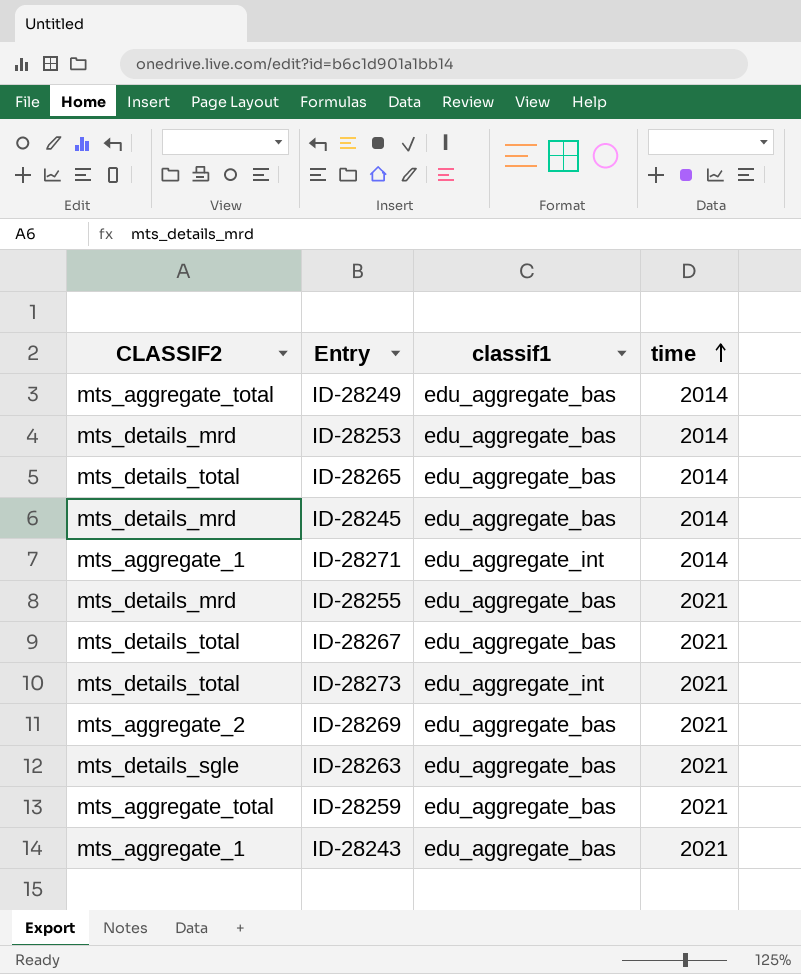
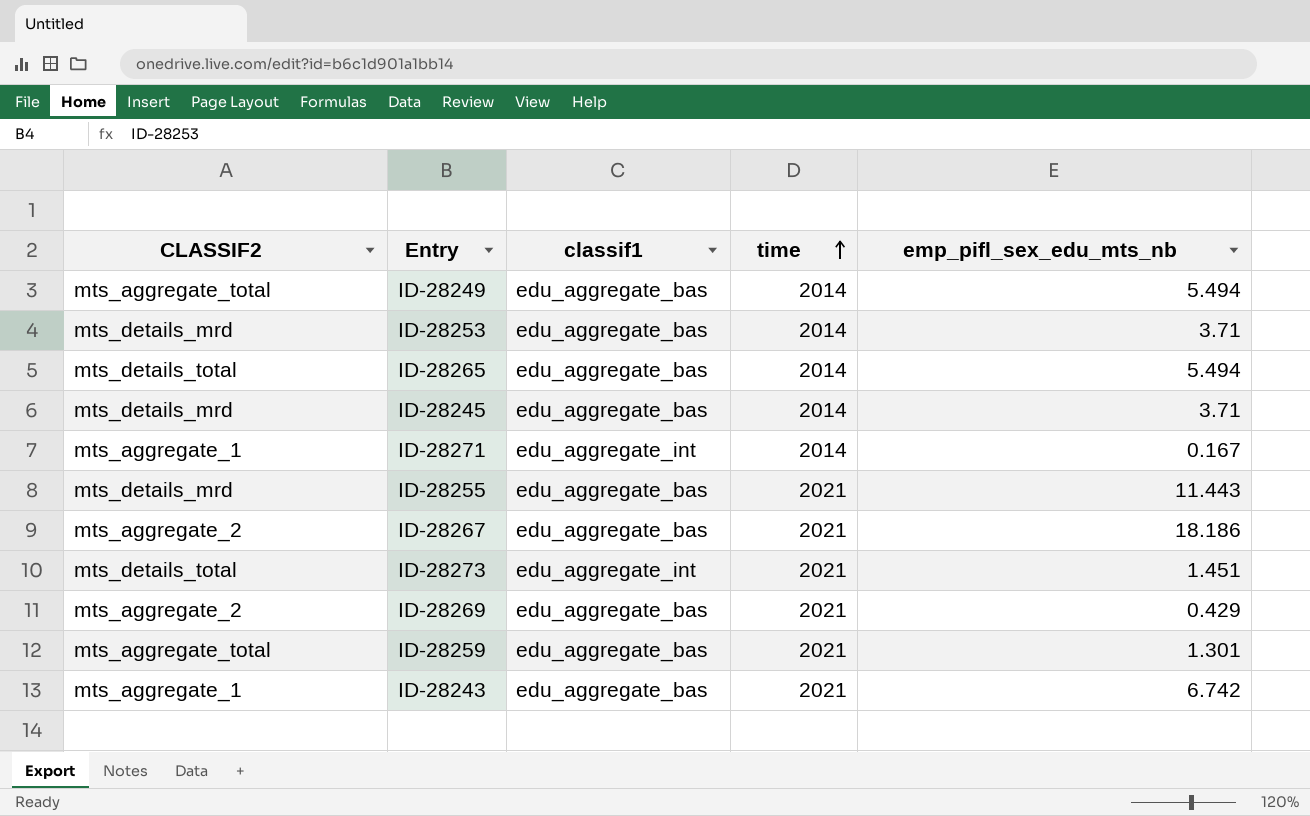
column emp_pifl_sex_edu_mts_nb | position: none -> 5
row ID-28263: mts_details_sgle | edu_aggregate_bas | 2021 -> none
ID-28267 | CLASSIF2: mts_details_total -> mts_aggregate_2

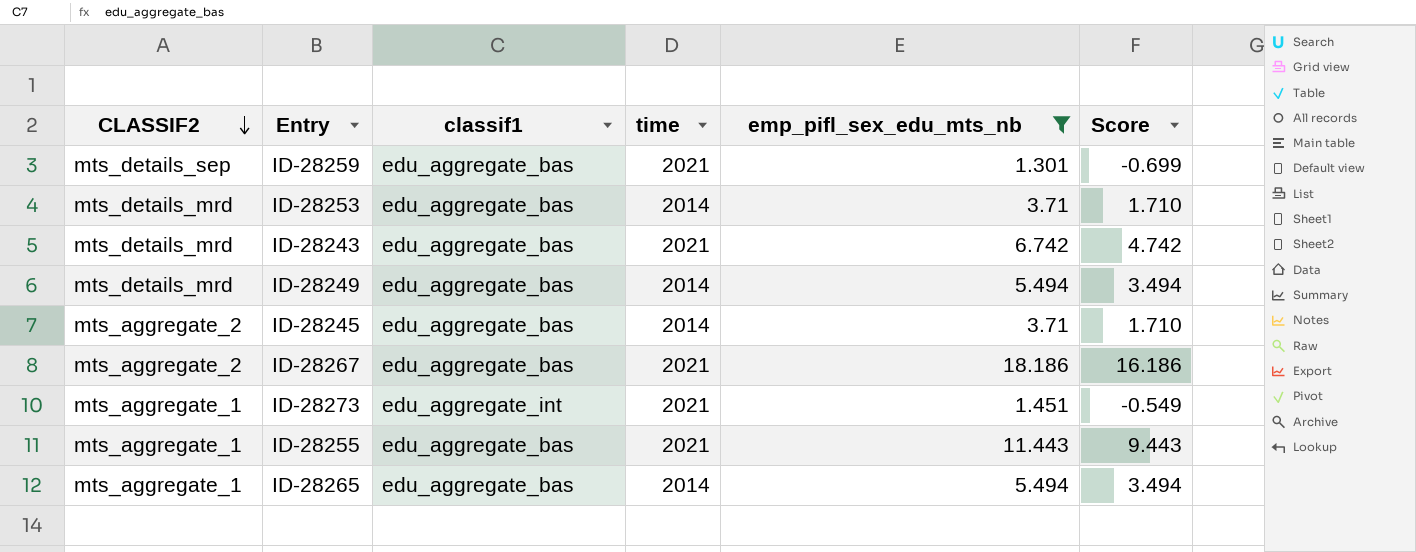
filter: none -> emp_pifl_sex_edu_mts_nb >= 1.301
row order: time ascending -> CLASSIF2 descending
column Score | formula: none -> [emp_pifl_sex_edu_mts_nb] - 2
ID-28259 | CLASSIF2: mts_aggregate_total -> mts_details_sep
ID-28243 | CLASSIF2: mts_aggregate_1 -> mts_details_mrd
ID-28249 | CLASSIF2: mts_aggregate_total -> mts_details_mrd
ID-28245 | CLASSIF2: mts_details_mrd -> mts_aggregate_2
ID-28273 | CLASSIF2: mts_details_total -> mts_aggregate_1
ID-28255 | CLASSIF2: mts_details_mrd -> mts_aggregate_1
ID-28265 | CLASSIF2: mts_details_total -> mts_aggregate_1

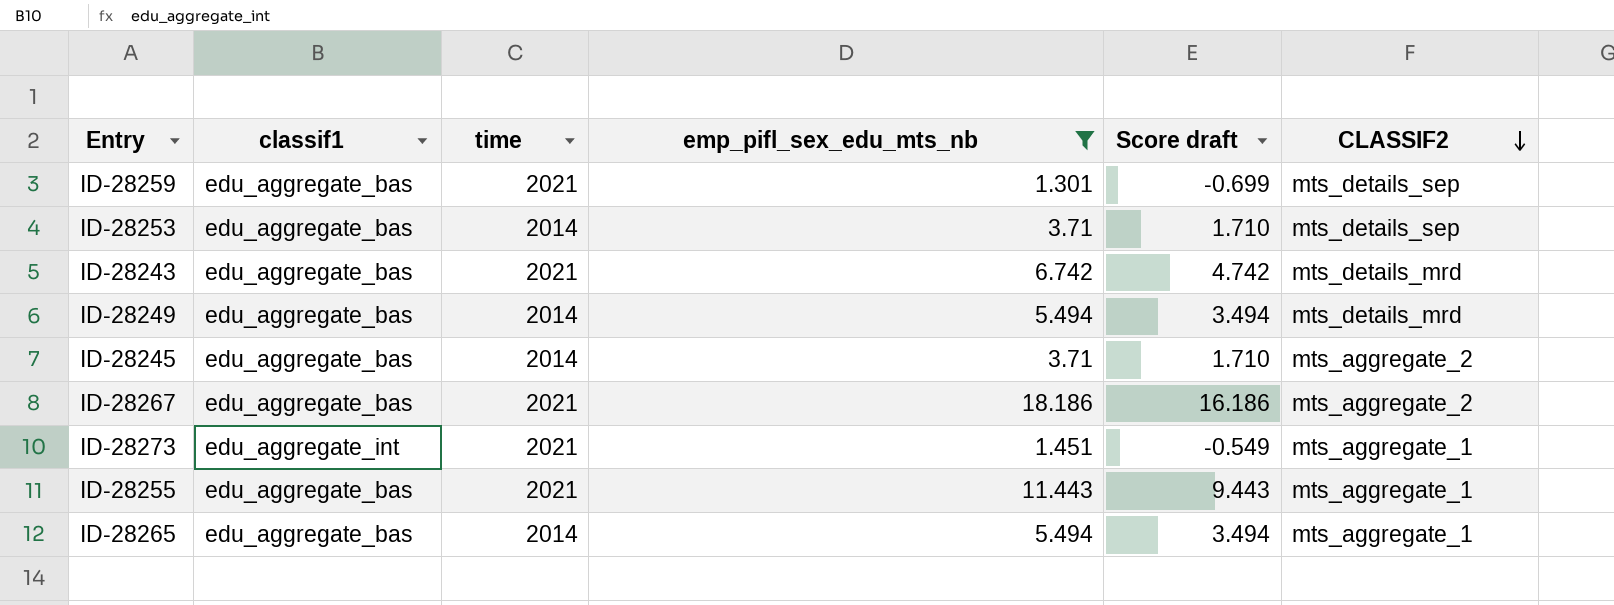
column name: Score -> Score draft
column CLASSIF2 | position: 1 -> 6
ID-28253 | CLASSIF2: mts_details_mrd -> mts_details_sep

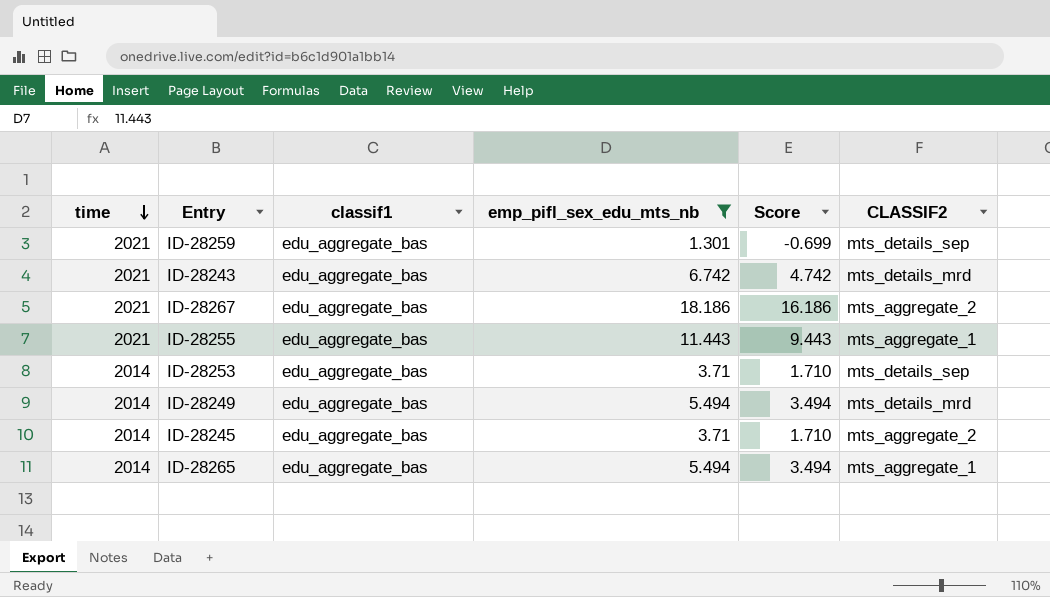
row order: CLASSIF2 descending -> time descending
column time | position: 3 -> 1
column name: Score draft -> Score
row ID-28273: edu_aggregate_int | 2021 | 1.451 | -0.549 | mts_aggregate_1 -> none

